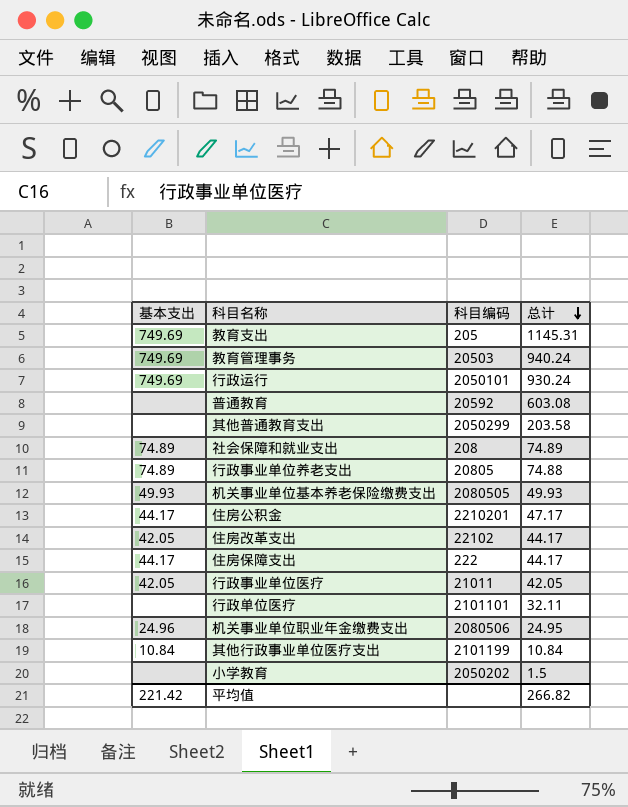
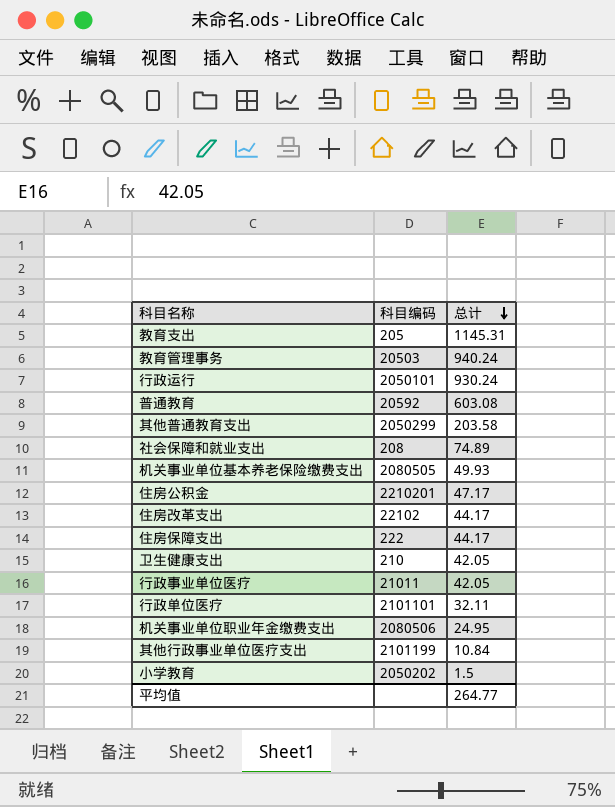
column 基本支出 | position: 1 -> none
row 行政事业单位养老支出: 74.89 | 20805 | 74.88 -> none
row 卫生健康支出: none -> 210 | 42.05
平均值 | 总计: 266.82 -> 264.77

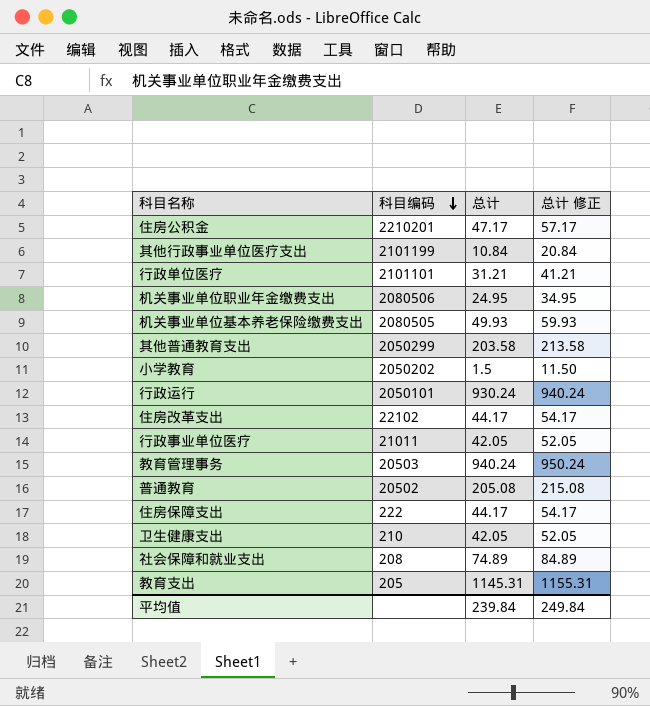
row order: 总计 descending -> 科目编码 descending
column 总计 修正 | formula: none -> [总计] + 10
行政单位医疗 | 总计: 32.11 -> 31.21
普通教育 | 科目编码: 20592 -> 20502
普通教育 | 总计: 603.08 -> 205.08
平均值 | 总计: 264.77 -> 239.84

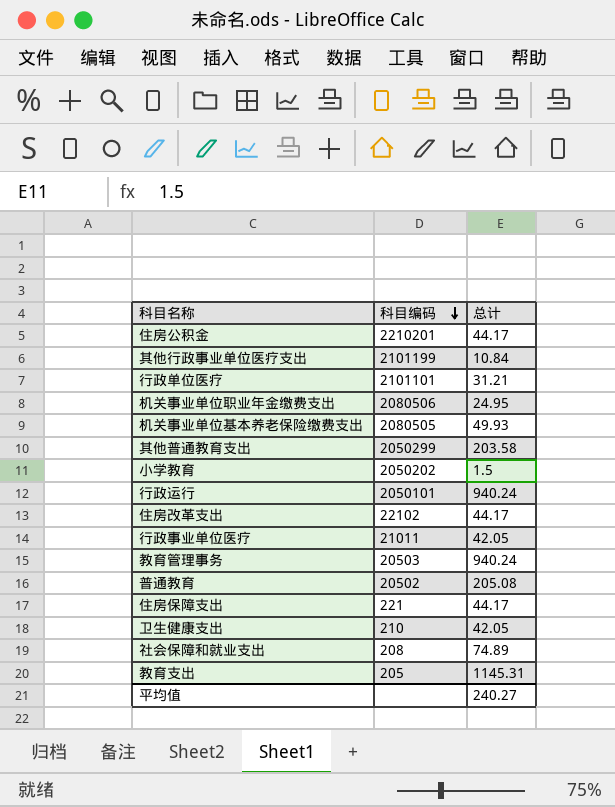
column 总计 修正 | formula: [总计] + 10 -> none
住房公积金 | 总计: 47.17 -> 44.17
行政运行 | 总计: 930.24 -> 940.24
住房保障支出 | 科目编码: 222 -> 221
平均值 | 总计: 239.84 -> 240.27

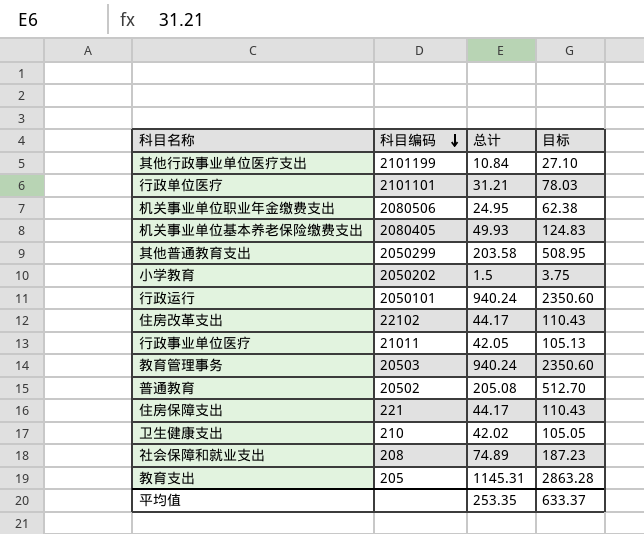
column 目标 | formula: none -> [总计] * 2.5
row 住房公积金: 2210201 | 44.17 -> none
机关事业单位基本养老保险缴费支出 | 科目编码: 2080505 -> 2080405
卫生健康支出 | 总计: 42.05 -> 42.02
平均值 | 总计: 240.27 -> 253.35

